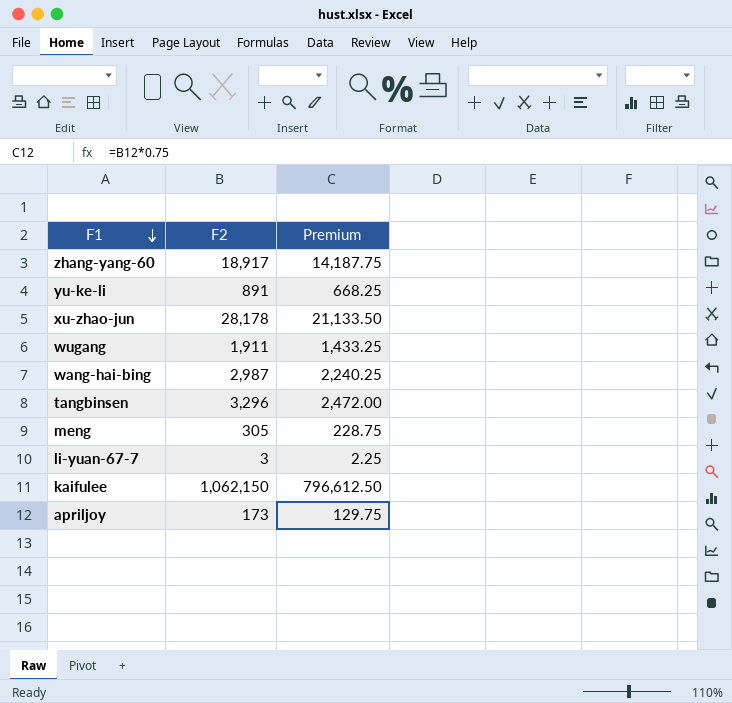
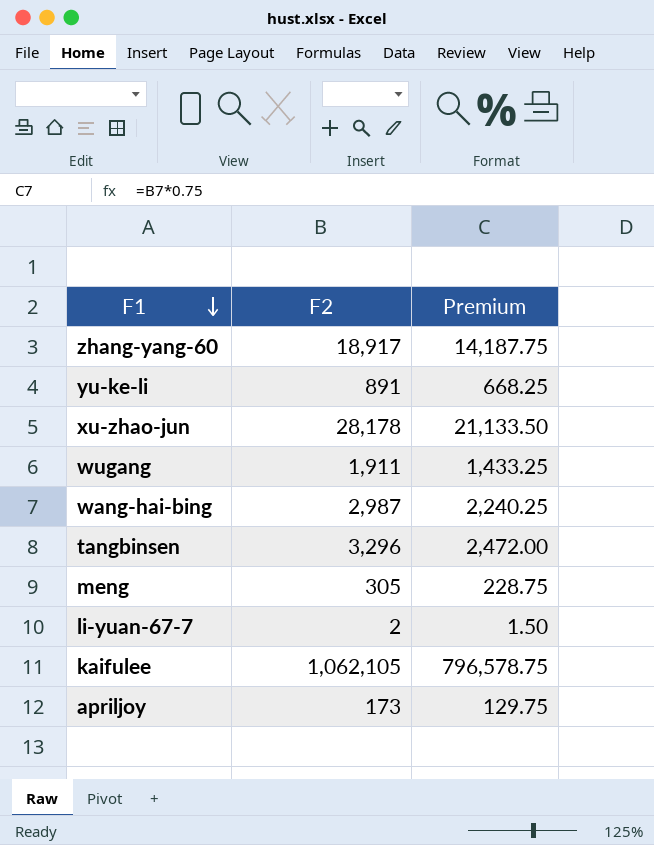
li-yuan-67-7 | F2: 3 -> 2
li-yuan-67-7 | Premium: 2.25 -> 1.50
kaifulee | F2: 1,062,150 -> 1,062,105
kaifulee | Premium: 796,612.50 -> 796,578.75

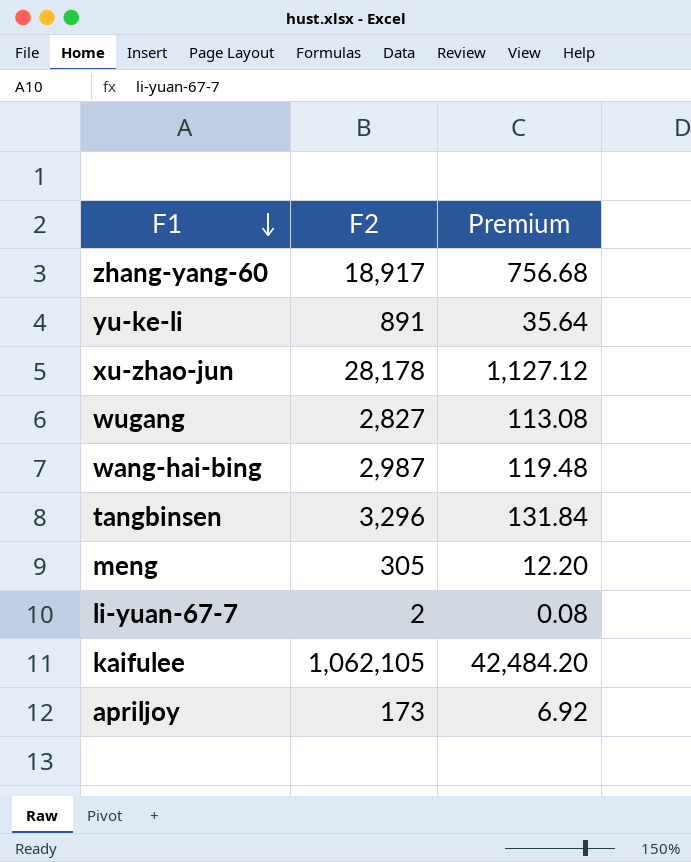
column Premium | formula: [F2] * 0.75 -> [F2] * 0.04
wugang | F2: 1,911 -> 2,827

